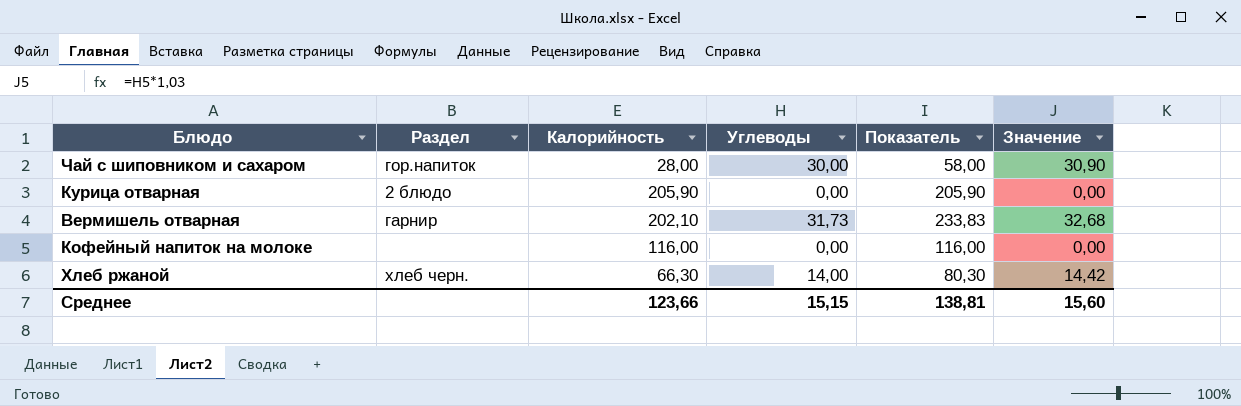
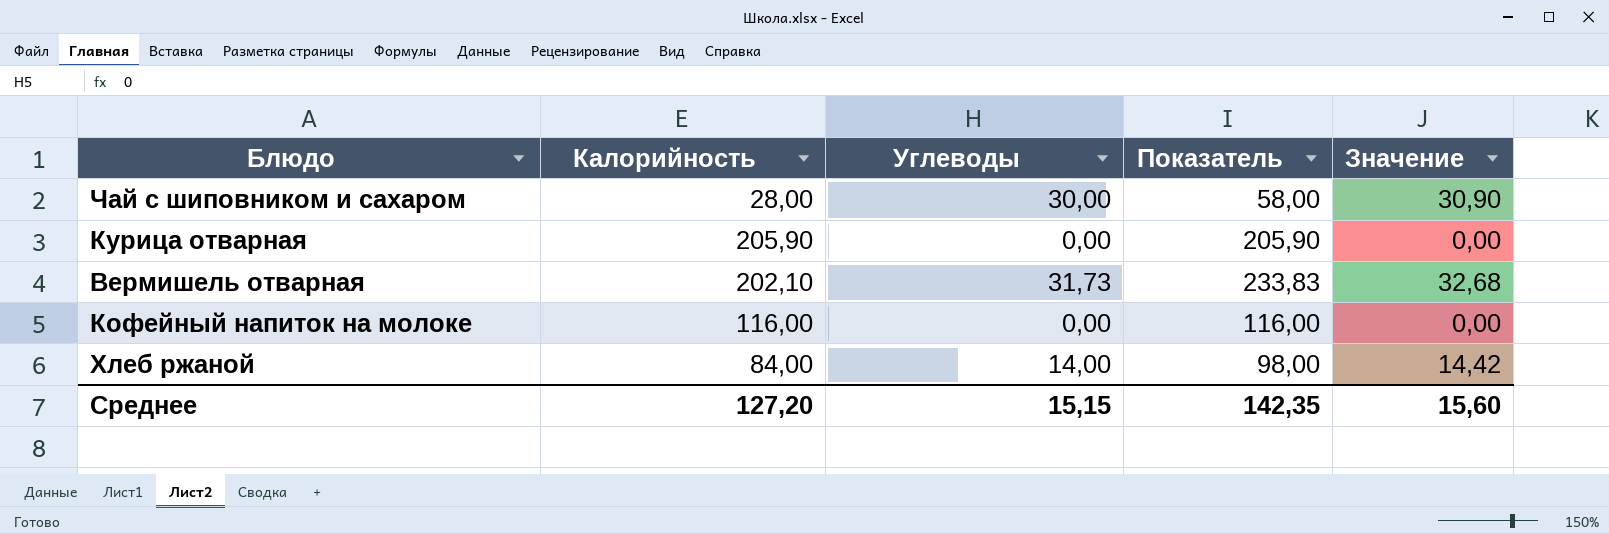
column Раздел | position: 2 -> none
Хлеб ржаной | Калорийность: 66,30 -> 84,00
Хлеб ржаной | Показатель: 80,30 -> 98,00
Среднее | Калорийность: 123,66 -> 127,20
Среднее | Показатель: 138,81 -> 142,35

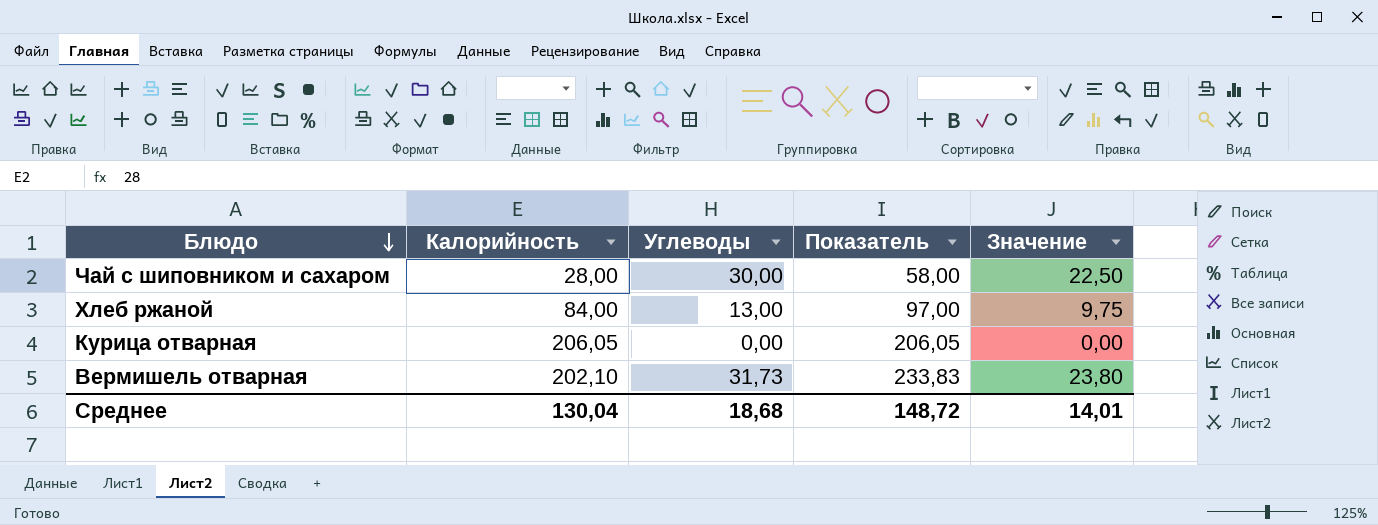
row order: none -> Блюдо descending
column Значение | formula: [Углеводы] * 1,03 -> [Углеводы] * 0,75
row Кофейный напиток на молоке: 116,00 | 0,00 | 116,00 | 0,00 -> none
Хлеб ржаной | Углеводы: 14,00 -> 13,00
Хлеб ржаной | Показатель: 98,00 -> 97,00
Курица отварная | Калорийность: 205,90 -> 206,05
Курица отварная | Показатель: 205,90 -> 206,05
Среднее | Калорийность: 127,20 -> 130,04
Среднее | Углеводы: 15,15 -> 18,68
Среднее | Показатель: 142,35 -> 148,72
Среднее | Значение: 15,60 -> 14,01

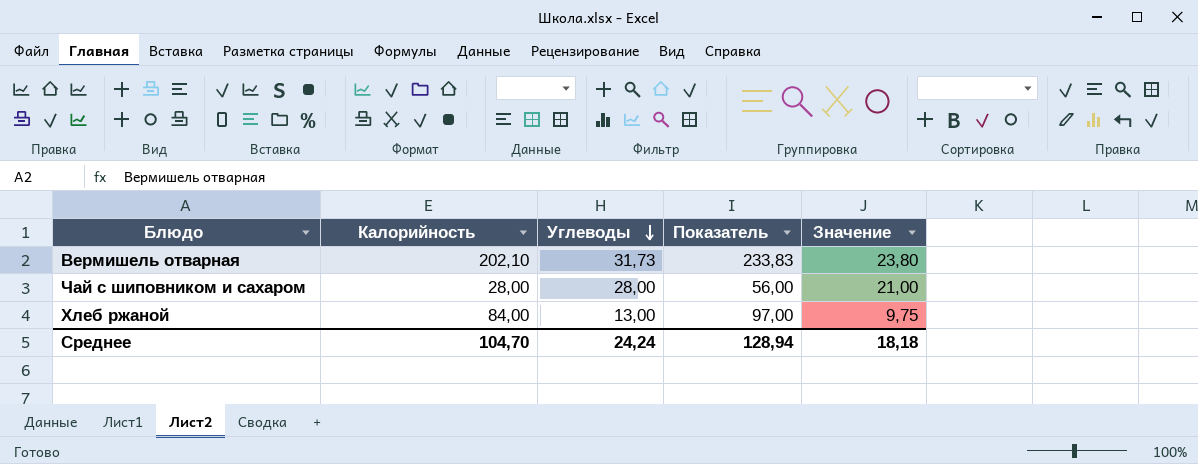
row order: Блюдо descending -> Углеводы descending
row Курица отварная: 206,05 | 0,00 | 206,05 | 0,00 -> none
Чай с шиповником и сахаром | Углеводы: 30,00 -> 28,00
Чай с шиповником и сахаром | Показатель: 58,00 -> 56,00
Чай с шиповником и сахаром | Значение: 22,50 -> 21,00
Среднее | Калорийность: 130,04 -> 104,70
Среднее | Углеводы: 18,68 -> 24,24
Среднее | Показатель: 148,72 -> 128,94
Среднее | Значение: 14,01 -> 18,18

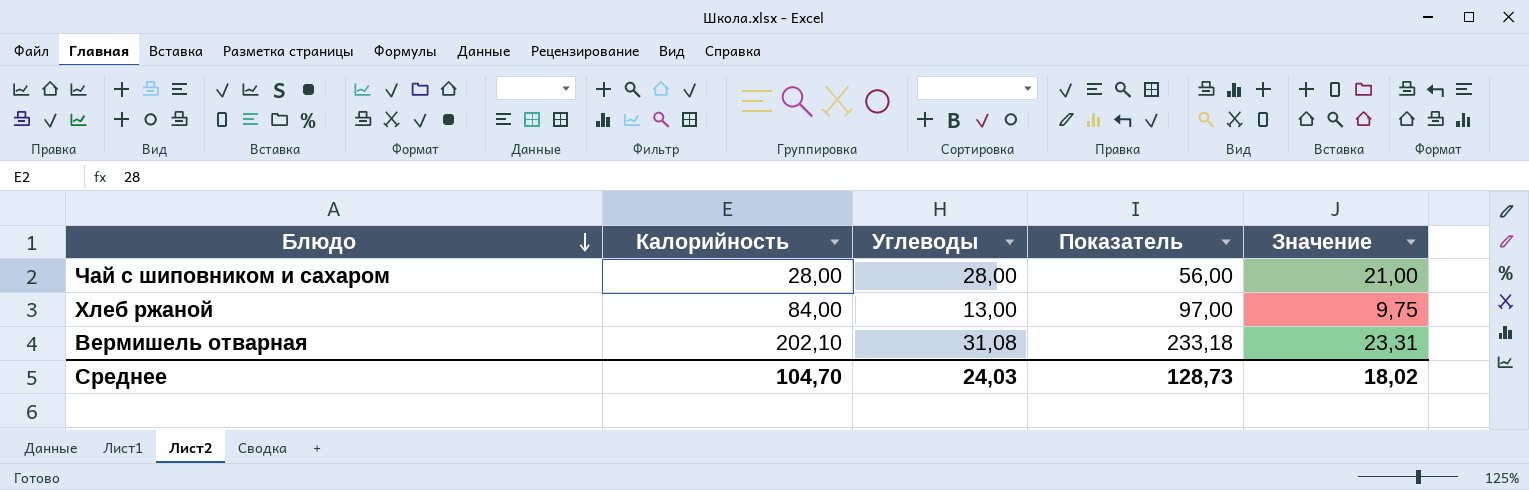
row order: Углеводы descending -> Блюдо descending
Вермишель отварная | Углеводы: 31,73 -> 31,08
Вермишель отварная | Показатель: 233,83 -> 233,18
Вермишель отварная | Значение: 23,80 -> 23,31
Среднее | Углеводы: 24,24 -> 24,03
Среднее | Показатель: 128,94 -> 128,73
Среднее | Значение: 18,18 -> 18,02

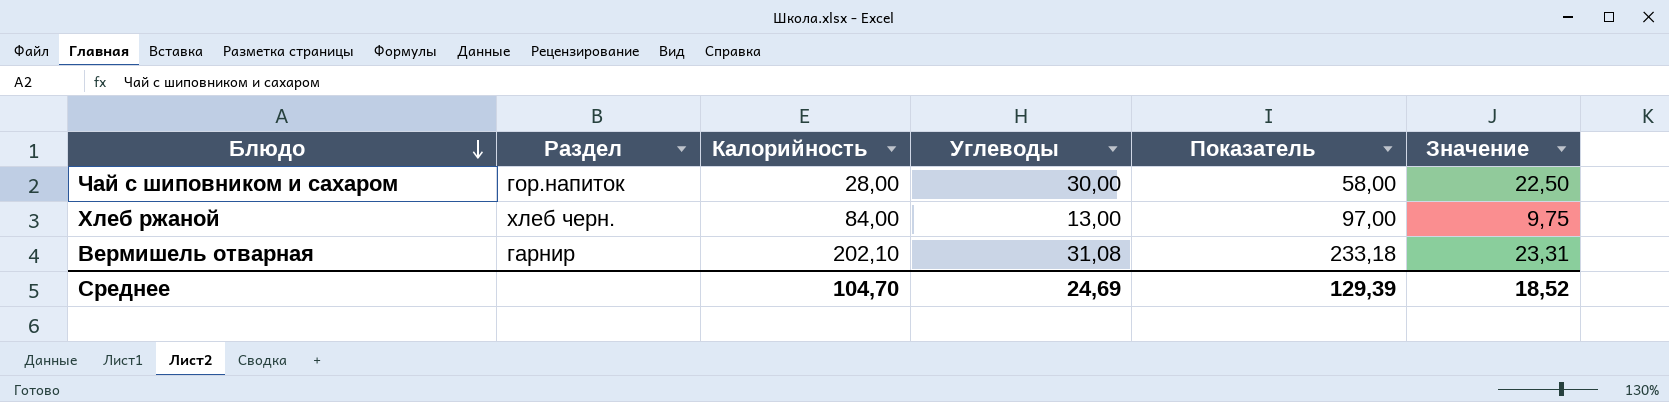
column Раздел | position: none -> 2
Чай с шиповником и сахаром | Углеводы: 28,00 -> 30,00
Чай с шиповником и сахаром | Показатель: 56,00 -> 58,00
Чай с шиповником и сахаром | Значение: 21,00 -> 22,50
Среднее | Углеводы: 24,03 -> 24,69
Среднее | Показатель: 128,73 -> 129,39
Среднее | Значение: 18,02 -> 18,52

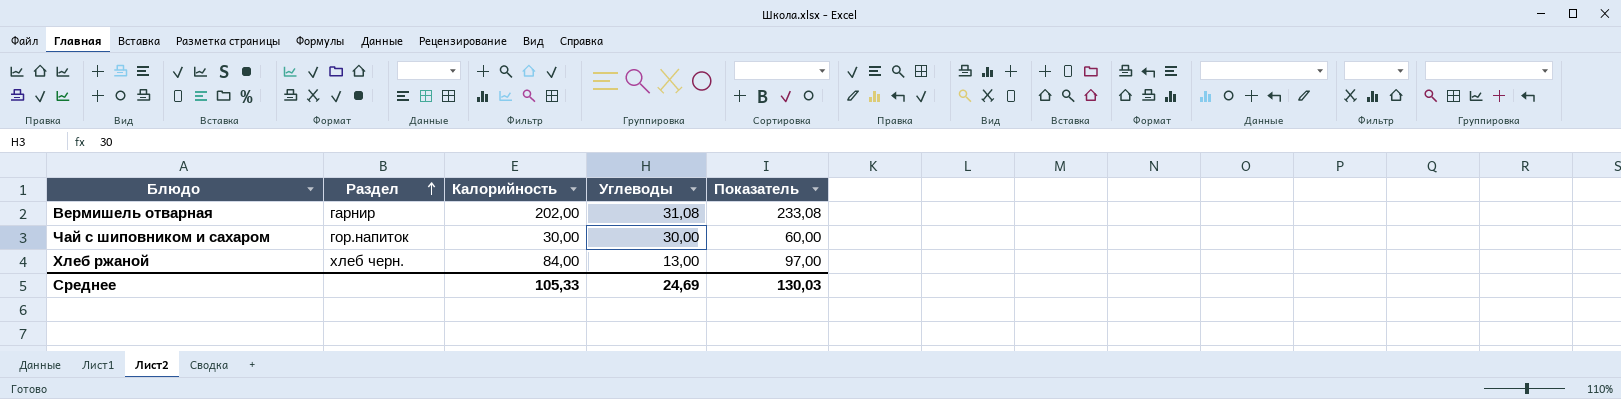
row order: Блюдо descending -> Раздел ascending
column Значение | formula: [Углеводы] * 0,75 -> none
Вермишель отварная | Калорийность: 202,10 -> 202,00
Вермишель отварная | Показатель: 233,18 -> 233,08
Чай с шиповником и сахаром | Калорийность: 28,00 -> 30,00
Чай с шиповником и сахаром | Показатель: 58,00 -> 60,00
Среднее | Калорийность: 104,70 -> 105,33
Среднее | Показатель: 129,39 -> 130,03

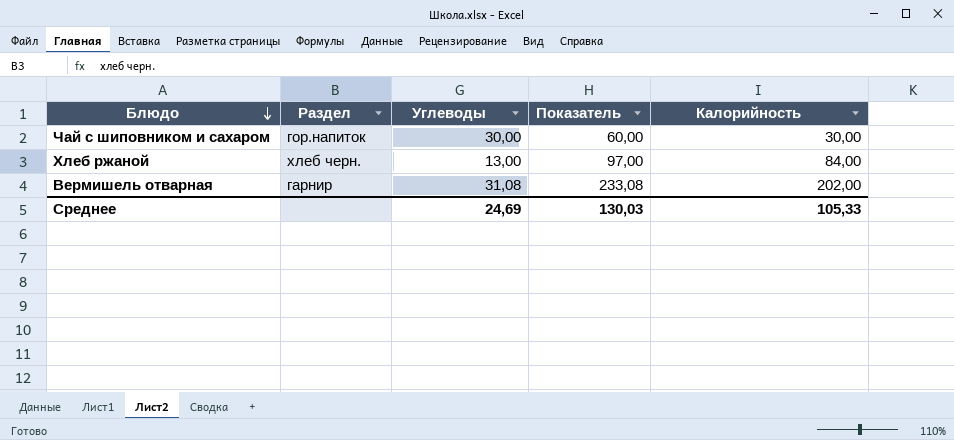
row order: Раздел ascending -> Блюдо descending
column Калорийность | position: 3 -> 5

